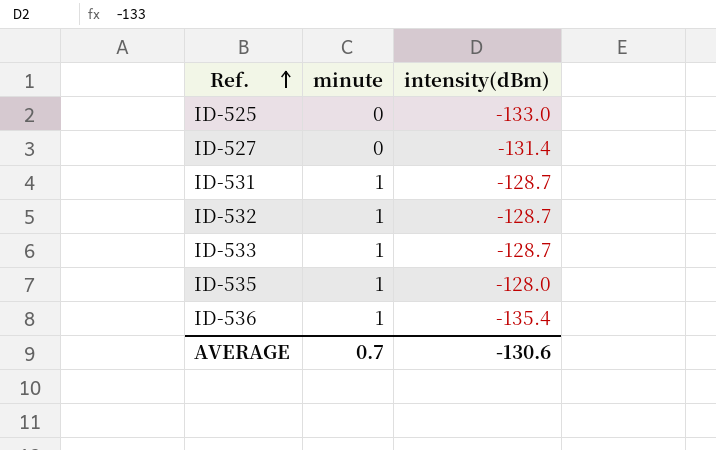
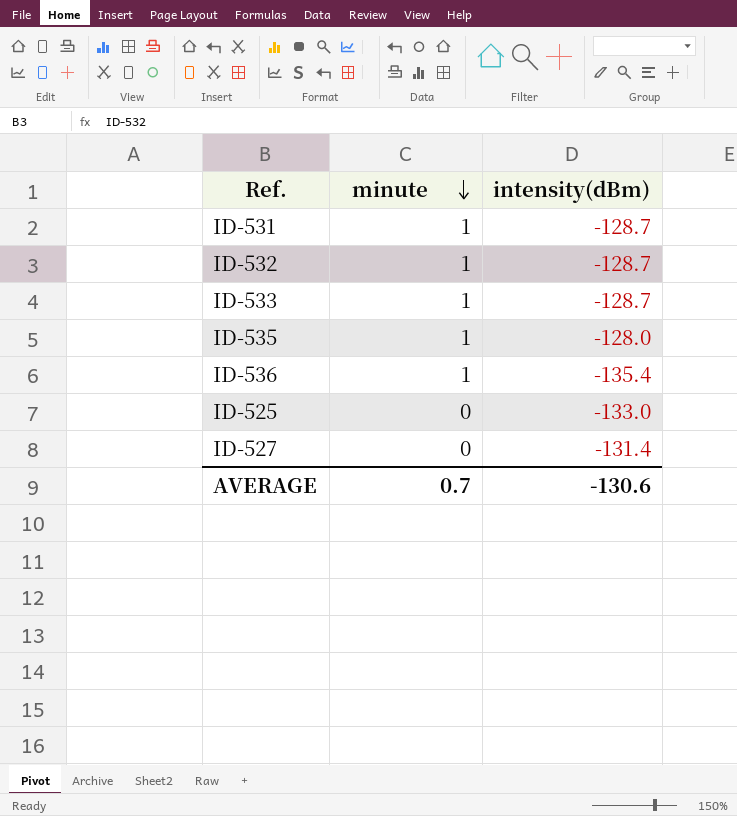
row order: Ref. ascending -> minute descending

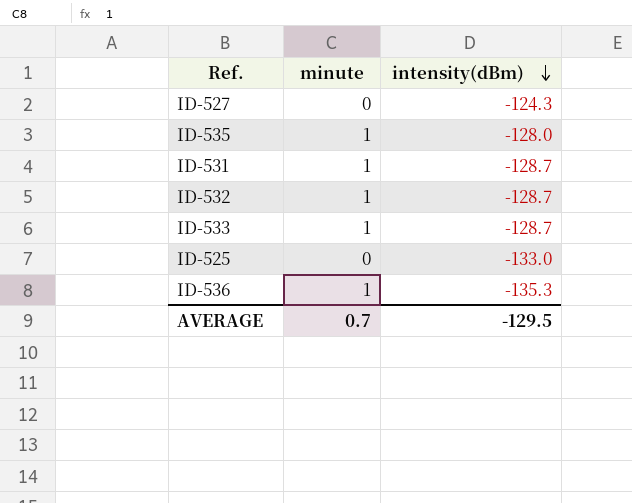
row order: minute descending -> intensity(dBm) descending
ID-527 | intensity(dBm): -131.4 -> -124.3
ID-536 | intensity(dBm): -135.4 -> -135.3
AVERAGE | intensity(dBm): -130.6 -> -129.5

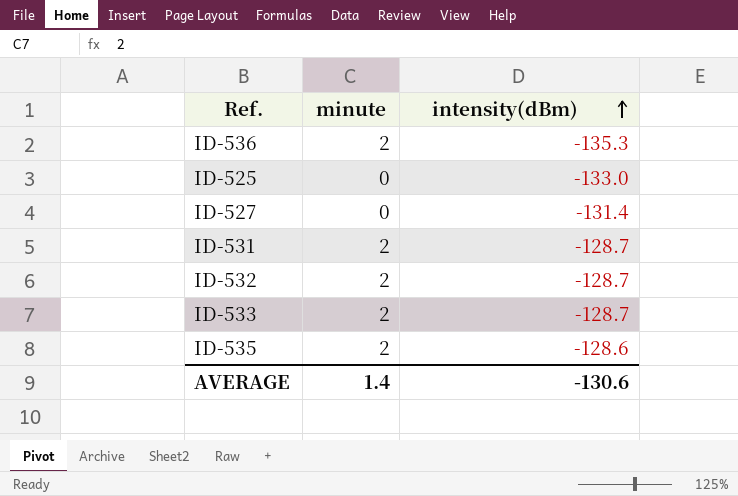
row order: intensity(dBm) descending -> intensity(dBm) ascending
ID-536 | minute: 1 -> 2
ID-527 | intensity(dBm): -124.3 -> -131.4
ID-531 | minute: 1 -> 2
ID-532 | minute: 1 -> 2
ID-533 | minute: 1 -> 2
ID-535 | minute: 1 -> 2
ID-535 | intensity(dBm): -128.0 -> -128.6
AVERAGE | minute: 0.7 -> 1.4
AVERAGE | intensity(dBm): -129.5 -> -130.6

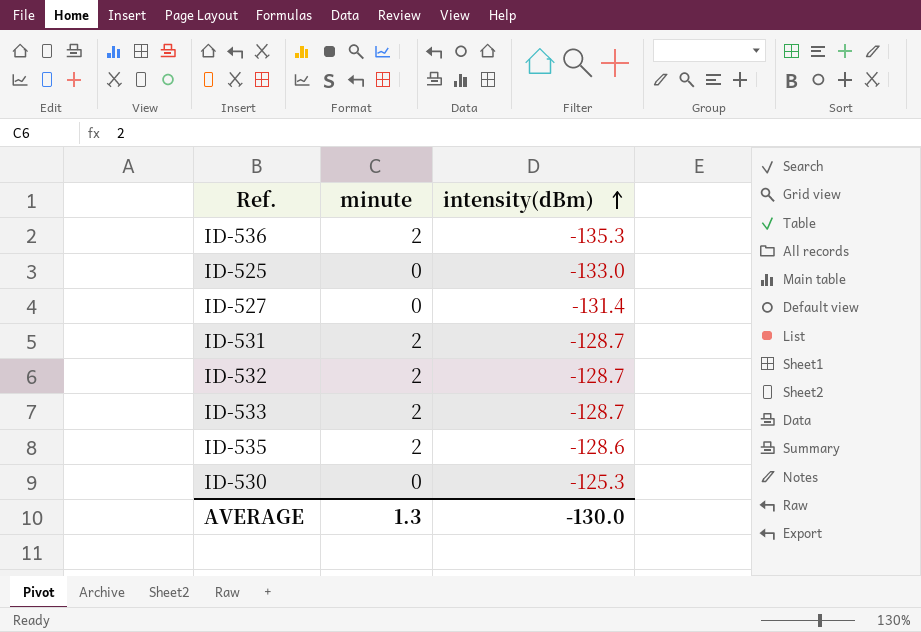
row ID-530: none -> 0 | -125.3
AVERAGE | minute: 1.4 -> 1.3
AVERAGE | intensity(dBm): -130.6 -> -130.0

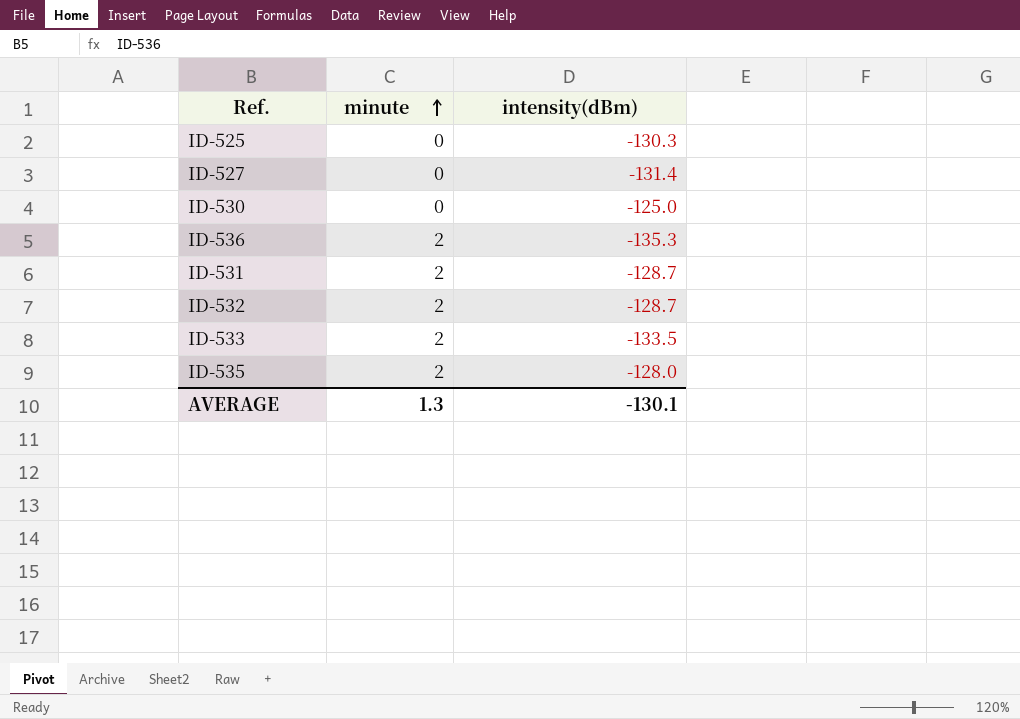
row order: intensity(dBm) ascending -> minute ascending
ID-525 | intensity(dBm): -133.0 -> -130.3
ID-530 | intensity(dBm): -125.3 -> -125.0
ID-533 | intensity(dBm): -128.7 -> -133.5
ID-535 | intensity(dBm): -128.6 -> -128.0
AVERAGE | intensity(dBm): -130.0 -> -130.1

